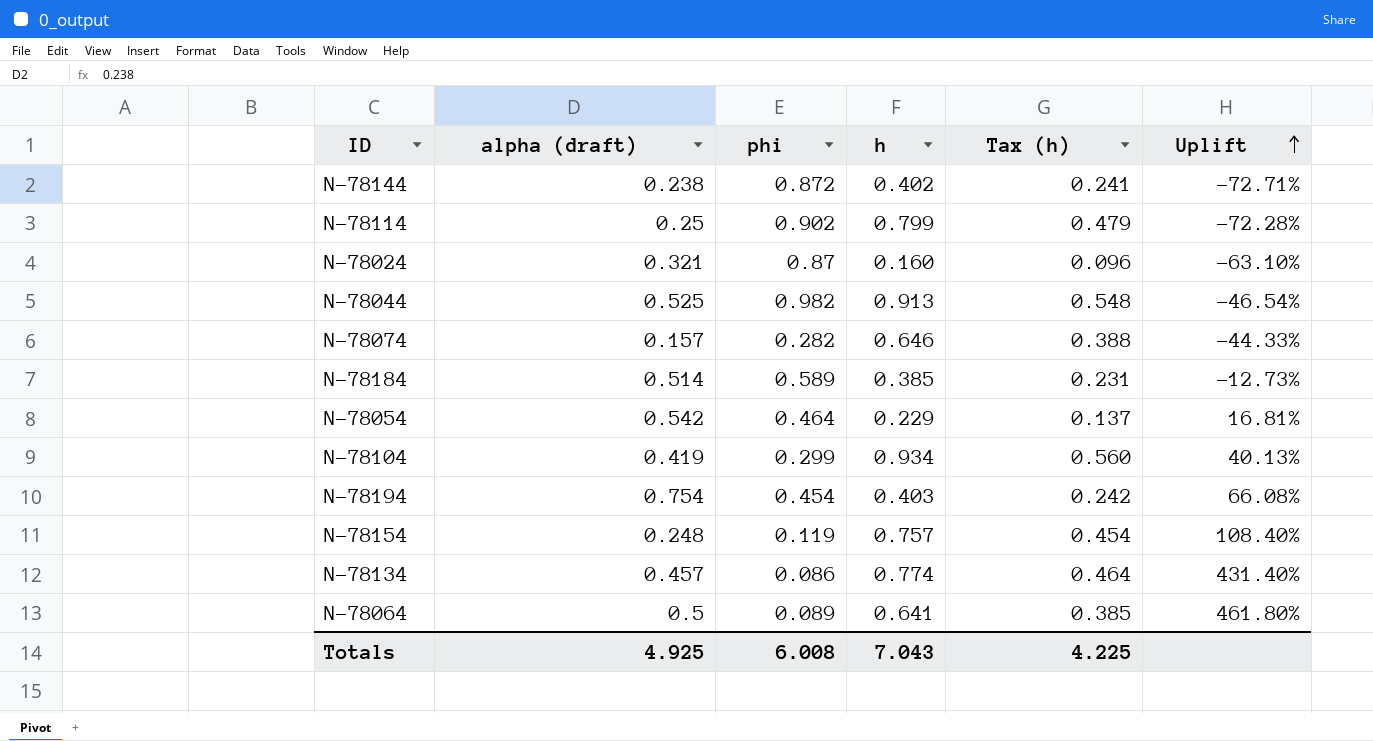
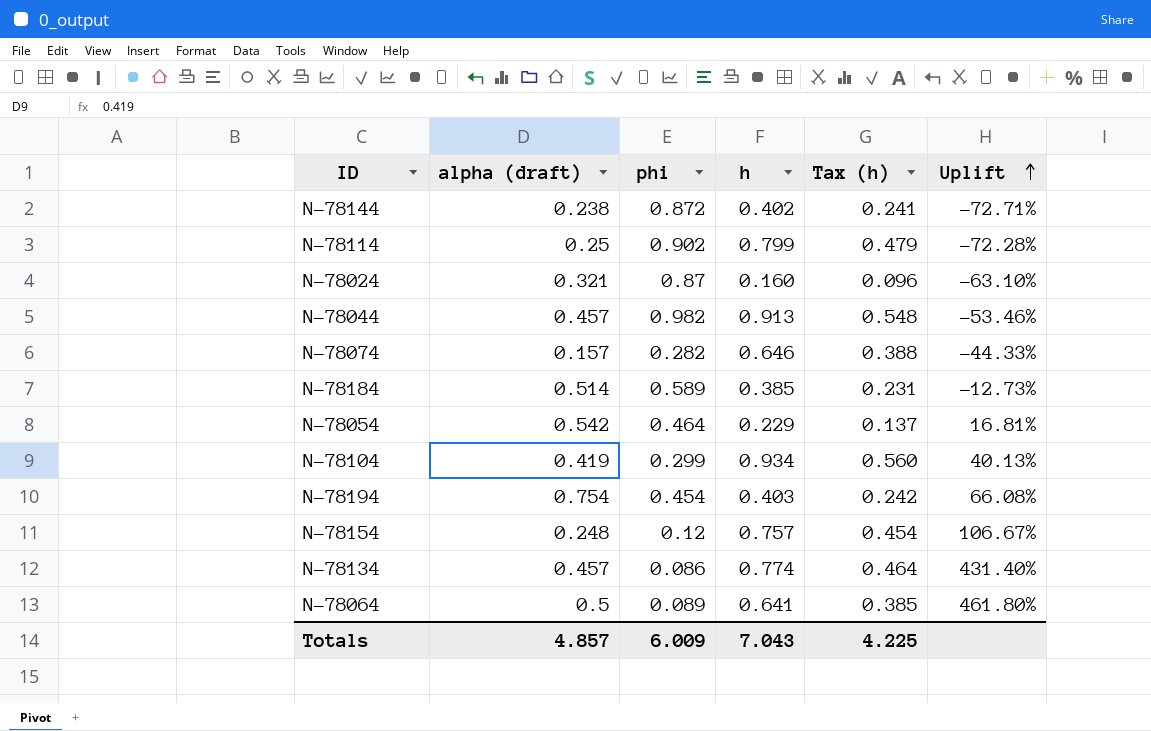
N-78044 | alpha (draft): 0.525 -> 0.457
N-78044 | Uplift: -46.54% -> -53.46%
N-78154 | phi: 0.119 -> 0.12
N-78154 | Uplift: 108.40% -> 106.67%
Totals | alpha (draft): 4.925 -> 4.857
Totals | phi: 6.008 -> 6.009

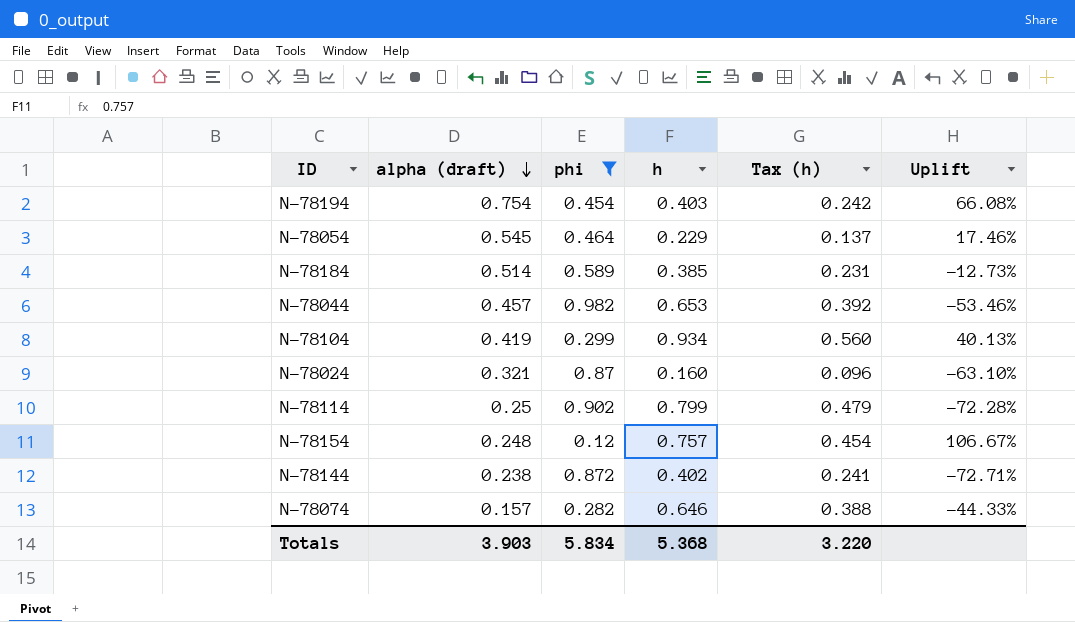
filter: none -> phi >= 0.12
row order: Uplift ascending -> alpha (draft) descending
N-78054 | alpha (draft): 0.542 -> 0.545
N-78054 | Uplift: 16.81% -> 17.46%
N-78044 | h: 0.913 -> 0.653
N-78044 | Tax (h): 0.548 -> 0.392
Totals | alpha (draft): 4.857 -> 3.903
Totals | phi: 6.009 -> 5.834
Totals | h: 7.043 -> 5.368
Totals | Tax (h): 4.225 -> 3.220

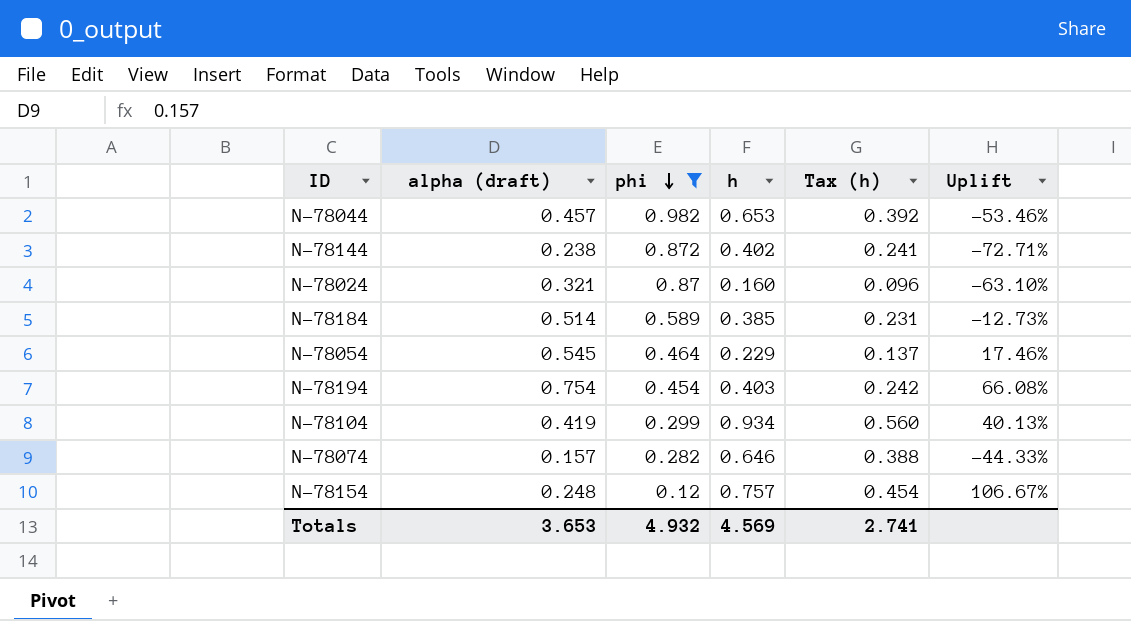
row order: alpha (draft) descending -> phi descending
row N-78114: 0.25 | 0.902 | 0.799 | 0.479 | -72.28% -> none
Totals | alpha (draft): 3.903 -> 3.653
Totals | phi: 5.834 -> 4.932
Totals | h: 5.368 -> 4.569
Totals | Tax (h): 3.220 -> 2.741

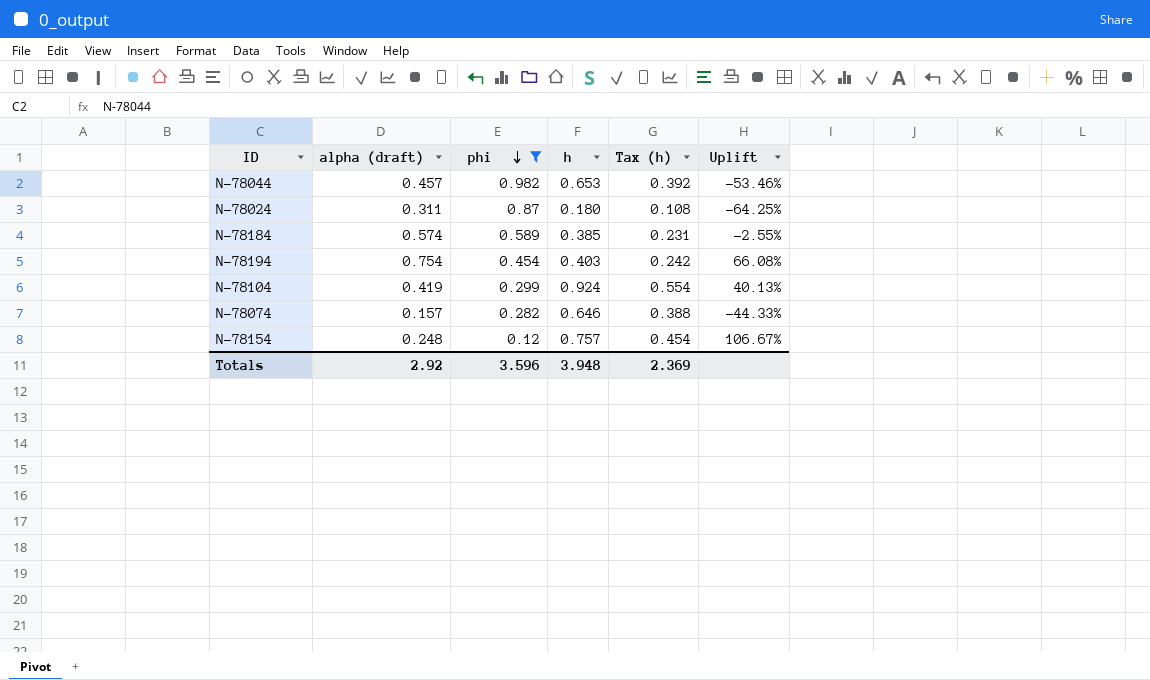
row N-78144: 0.238 | 0.872 | 0.402 | 0.241 | -72.71% -> none
row N-78054: 0.545 | 0.464 | 0.229 | 0.137 | 17.46% -> none
N-78024 | alpha (draft): 0.321 -> 0.311
N-78024 | h: 0.160 -> 0.180
N-78024 | Tax (h): 0.096 -> 0.108
N-78024 | Uplift: -63.10% -> -64.25%
N-78184 | alpha (draft): 0.514 -> 0.574
N-78184 | Uplift: -12.73% -> -2.55%
N-78104 | h: 0.934 -> 0.924
N-78104 | Tax (h): 0.560 -> 0.554
Totals | alpha (draft): 3.653 -> 2.92
Totals | phi: 4.932 -> 3.596
Totals | h: 4.569 -> 3.948
Totals | Tax (h): 2.741 -> 2.369

